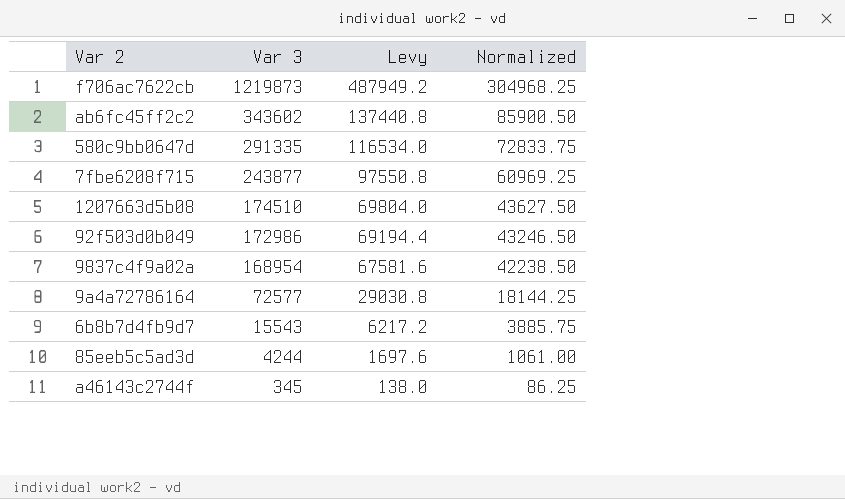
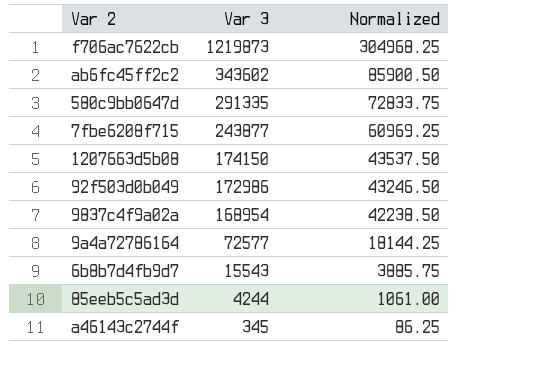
column Levy | formula: [Var 3] * 0.4 -> none
1207663d5b08 | Var 3: 174510 -> 174150
1207663d5b08 | Normalized: 43627.50 -> 43537.50

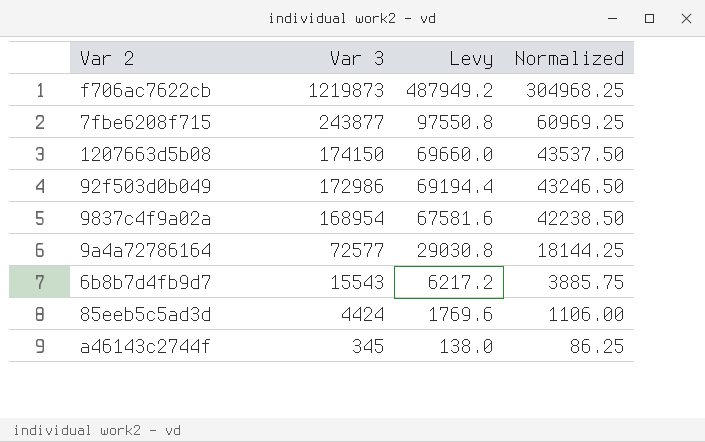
column Levy | formula: none -> [Var 3] * 0.4
row ab6fc45ff2c2: 343602 | 85900.50 -> none
row 580c9bb0647d: 291335 | 72833.75 -> none
85eeb5c5ad3d | Var 3: 4244 -> 4424
85eeb5c5ad3d | Normalized: 1061.00 -> 1106.00

